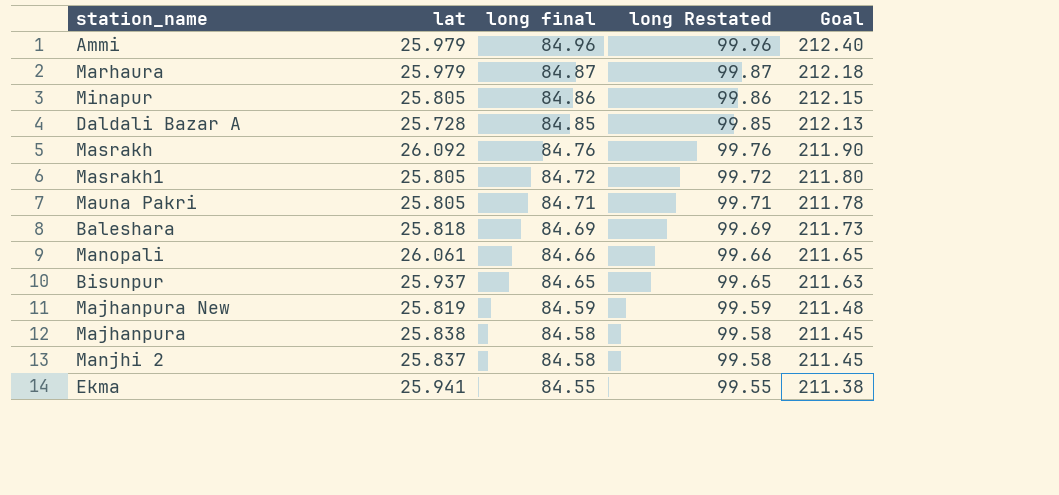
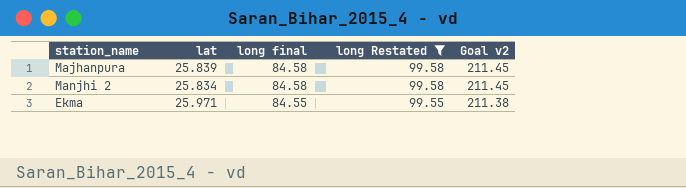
filter: none -> long Restated <= 99.58
column name: Goal -> Goal v2
Majhanpura | lat: 25.838 -> 25.839
Manjhi 2 | lat: 25.837 -> 25.834
Ekma | lat: 25.941 -> 25.971

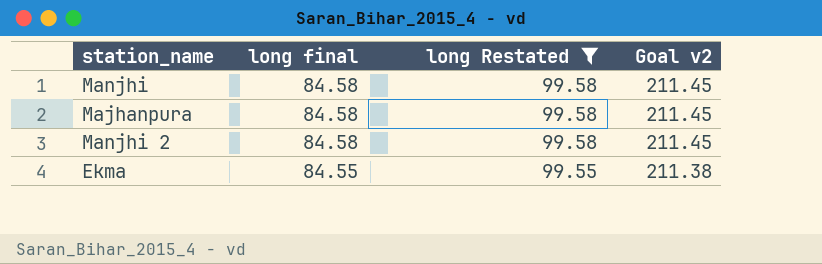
column lat | position: 2 -> none
row Manjhi: none -> 84.58 | 99.58 | 211.45

